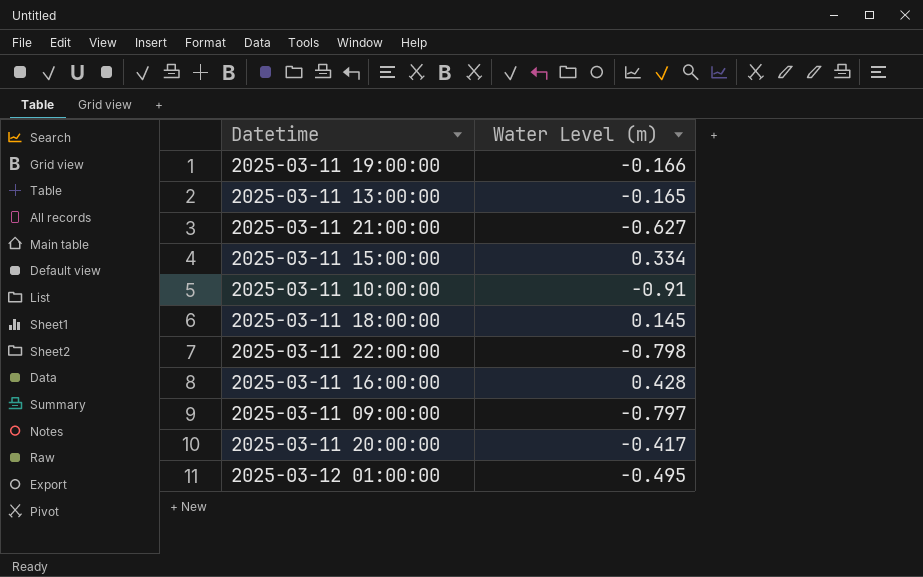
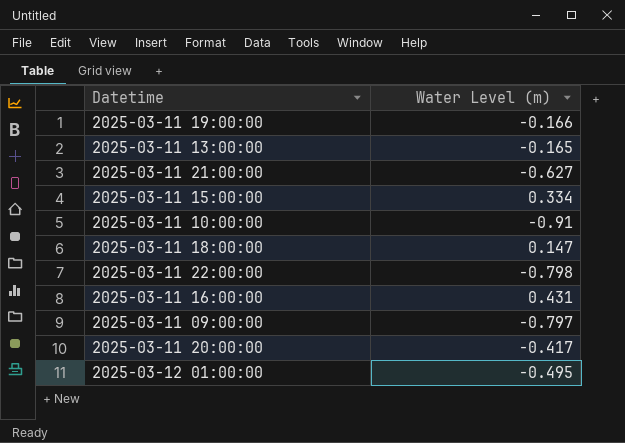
2025-03-11 18:00:00 | Water Level (m): 0.145 -> 0.147
2025-03-11 16:00:00 | Water Level (m): 0.428 -> 0.431

